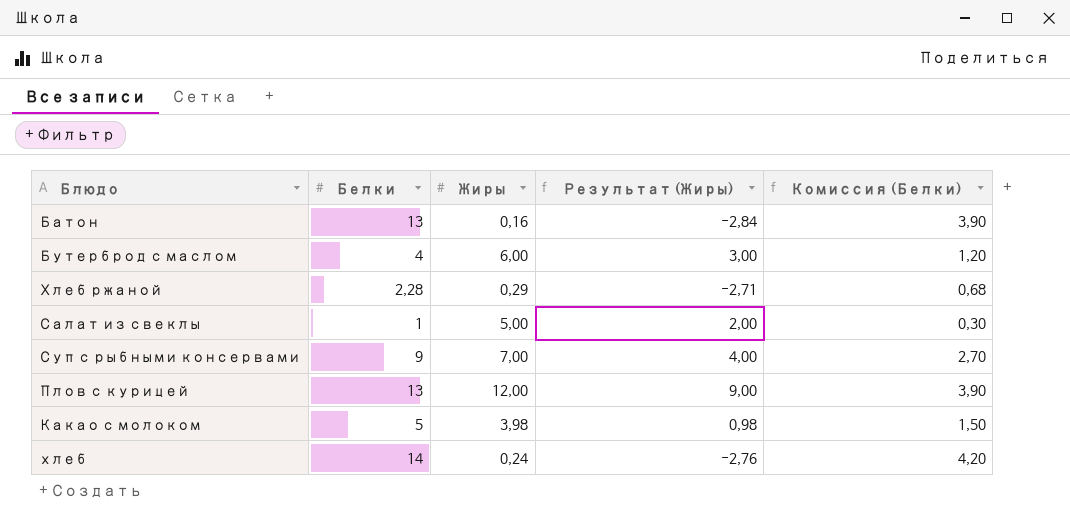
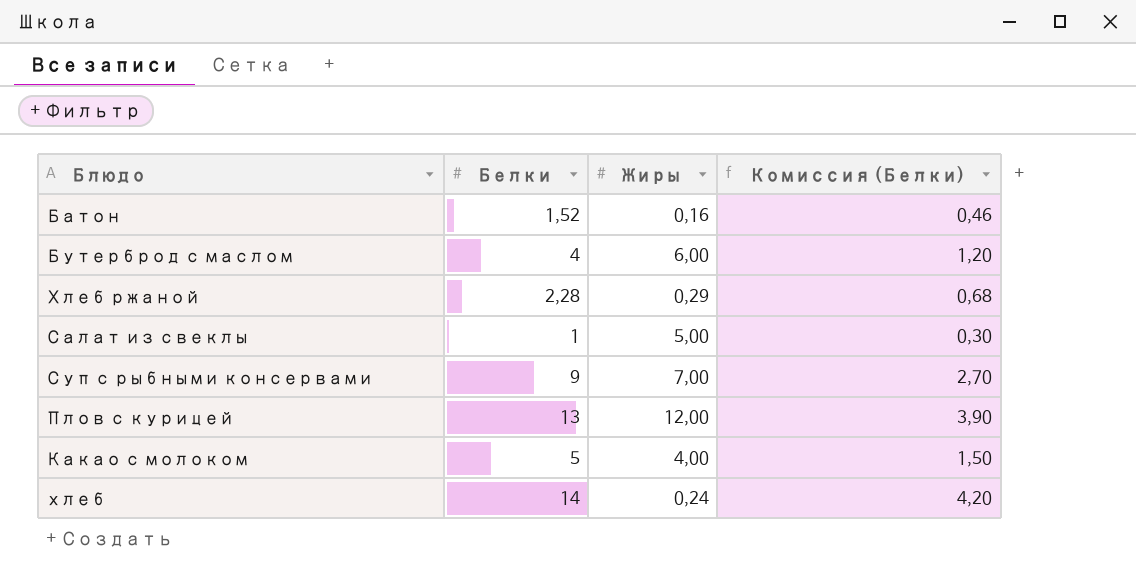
column Результат (Жиры) | formula: [Жиры] - 3 -> none
Батон | Белки: 13 -> 1,52
Батон | Комиссия (Белки): 3,90 -> 0,46
Какао с молоком | Жиры: 3,98 -> 4,00

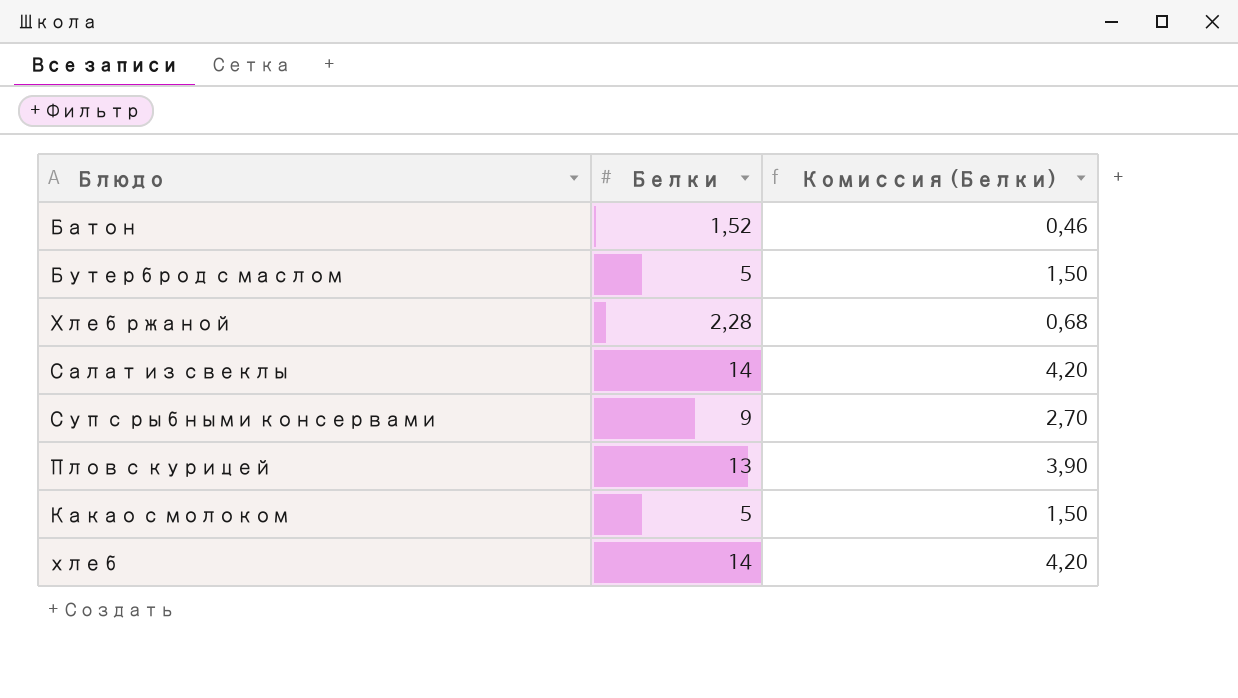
column Жиры | position: 3 -> none
Бутерброд с маслом | Белки: 4 -> 5
Бутерброд с маслом | Комиссия (Белки): 1,20 -> 1,50
Салат из свеклы | Белки: 1 -> 14
Салат из свеклы | Комиссия (Белки): 0,30 -> 4,20

